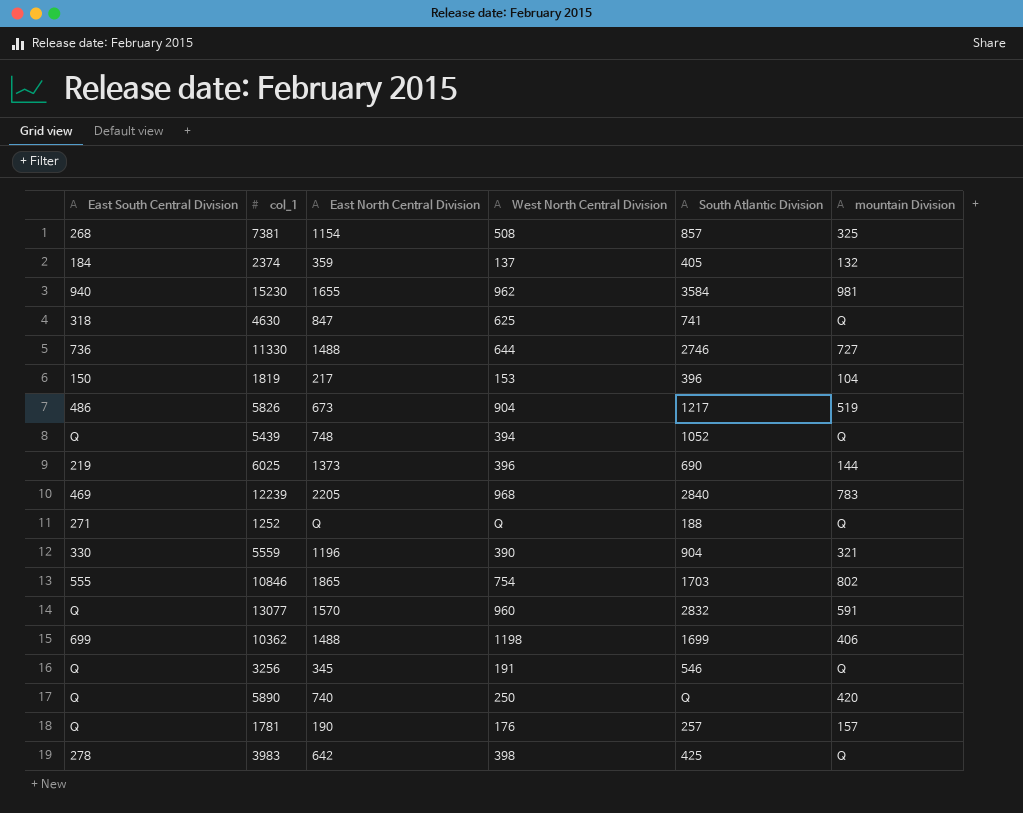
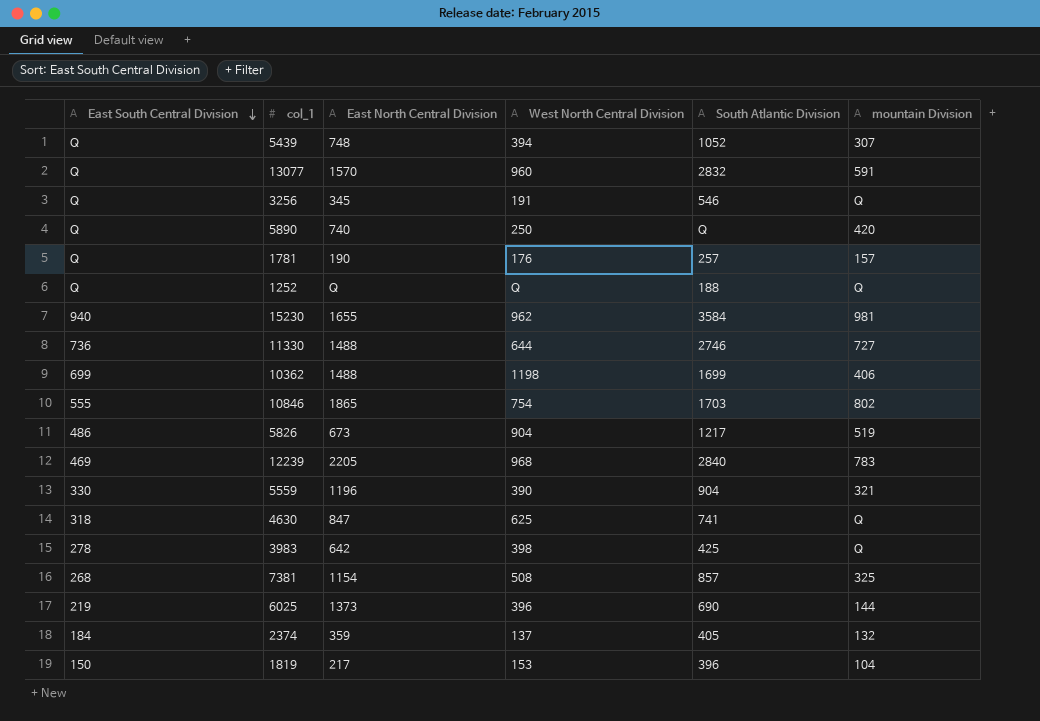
row order: none -> East South Central Division descending
5439 | mountain Division: Q -> 307
1252 | East South Central Division: 271 -> Q

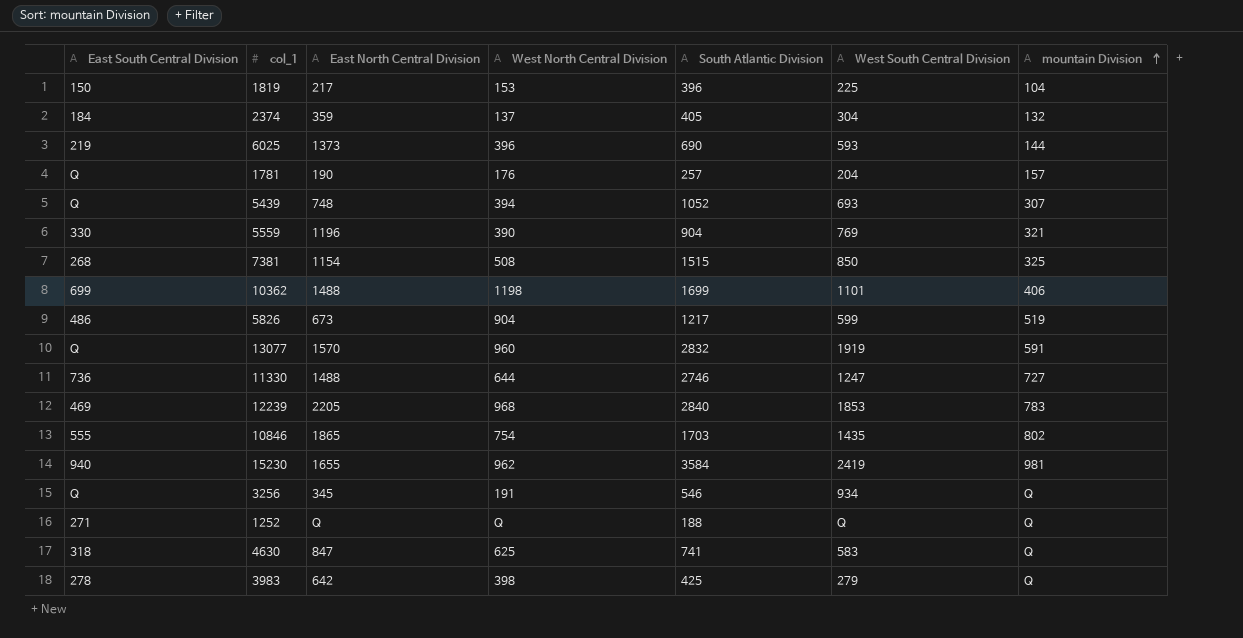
row order: East South Central Division descending -> mountain Division ascending
column West South Central Division | position: none -> 6
row 5890: Q | 740 | 250 | Q | 420 -> none
7381 | South Atlantic Division: 857 -> 1515
1252 | East South Central Division: Q -> 271

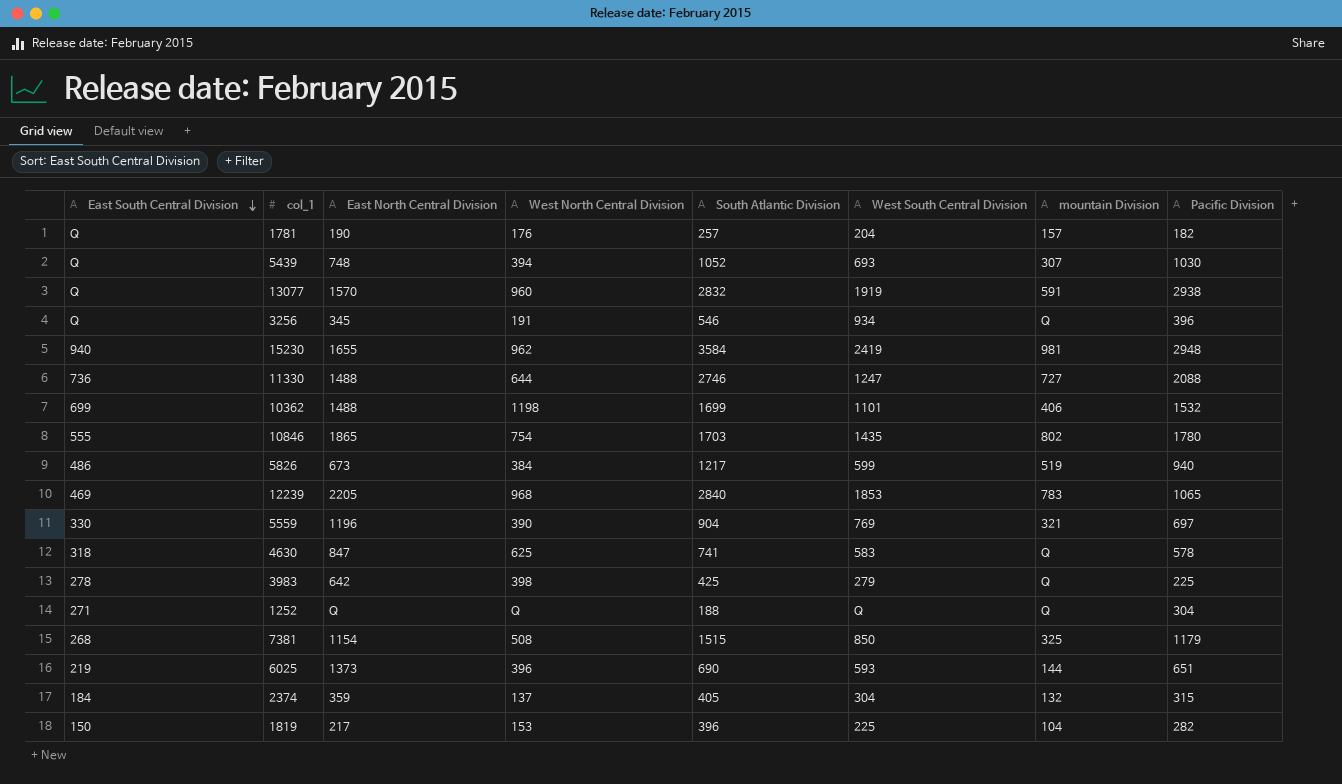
row order: mountain Division ascending -> East South Central Division descending
column Pacific Division | position: none -> 8
5826 | West North Central Division: 904 -> 384

